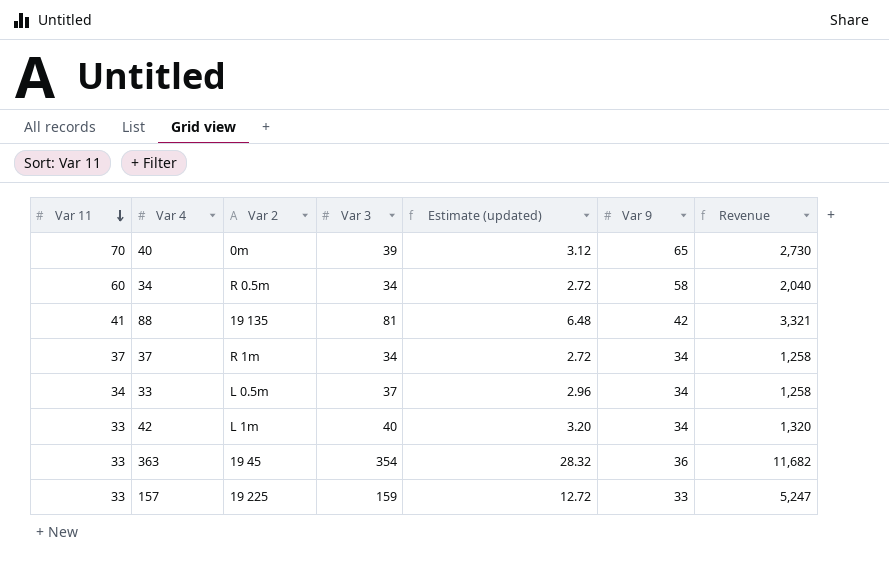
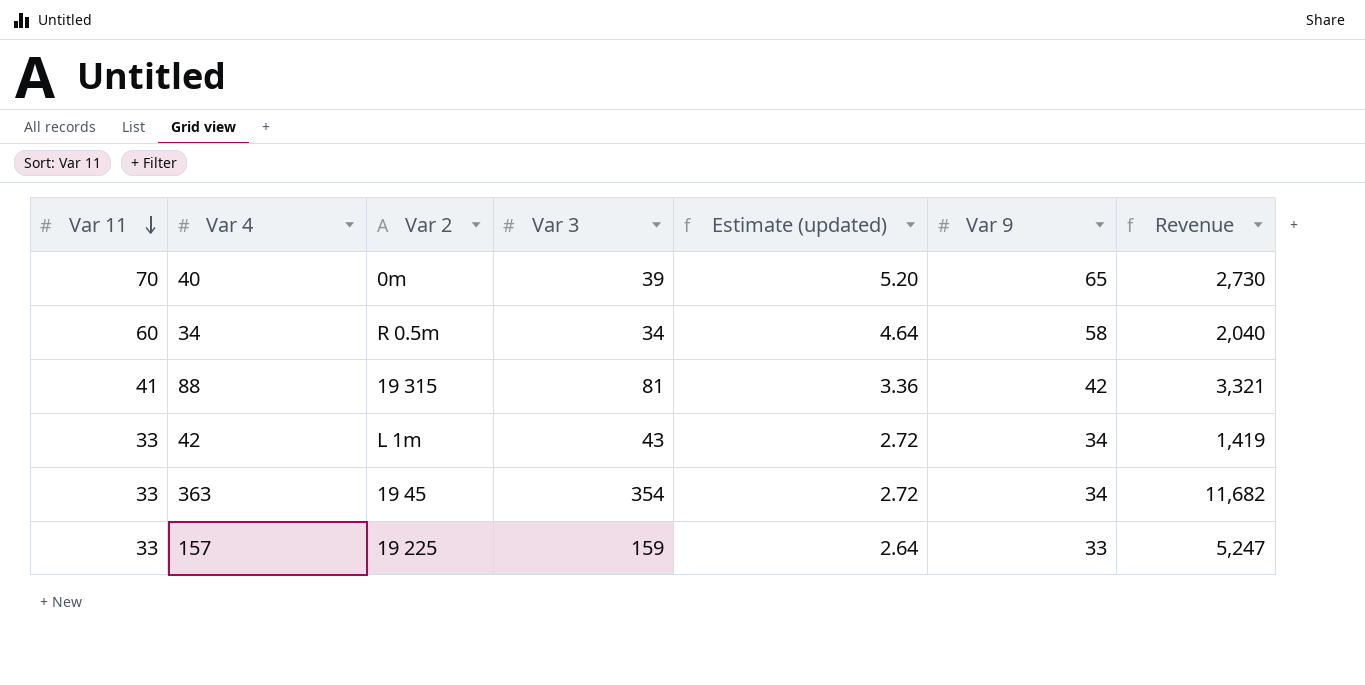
column Estimate (updated) | formula: [Var 3] * 0.08 -> [Var 9] * 0.08
row 37: 37 | R 1m | 34 | 2.72 | 34 | 1,258 -> none
row 33: 34 | L 0.5m | 37 | 2.96 | 34 | 1,258 -> none
88 | Var 2: 19 135 -> 19 315
42 | Var 3: 40 -> 43
42 | Revenue: 1,320 -> 1,419
363 | Var 9: 36 -> 34

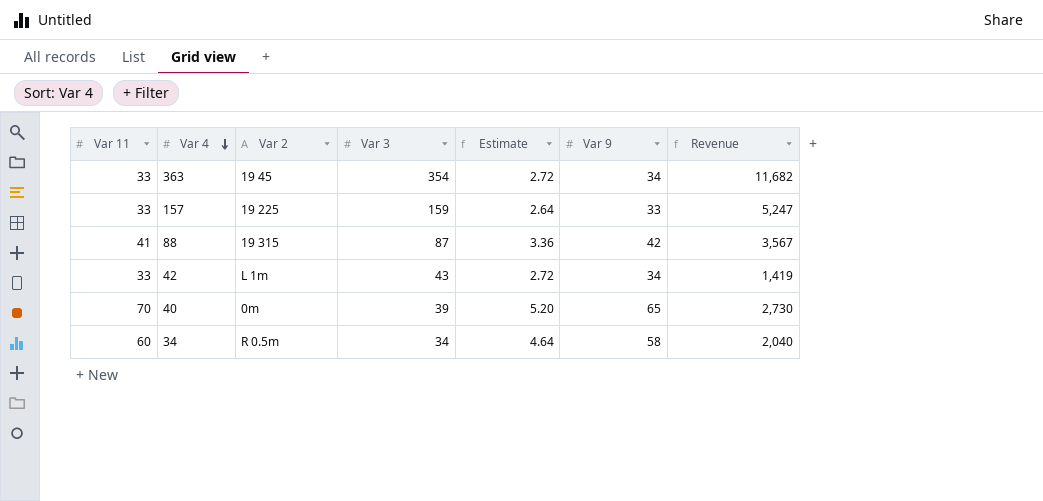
row order: Var 11 descending -> Var 4 descending
column name: Estimate (updated) -> Estimate
88 | Var 3: 81 -> 87
88 | Revenue: 3,321 -> 3,567

